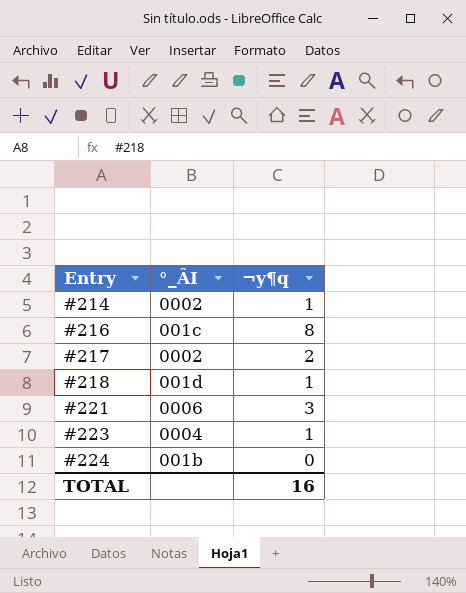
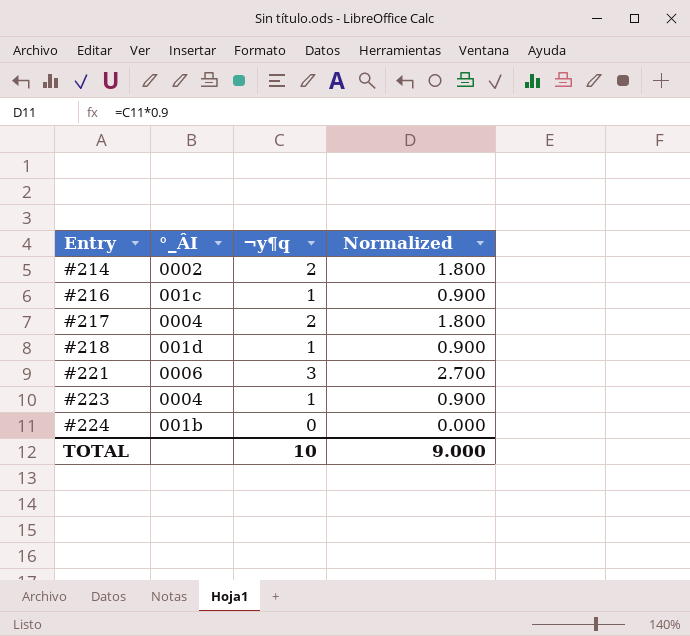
column Normalized | formula: none -> [¬y¶q] * 0.9
#214 | ¬y¶q: 1 -> 2
#216 | ¬y¶q: 8 -> 1
#217 | °_ÂI: 0002 -> 0004
TOTAL | ¬y¶q: 16 -> 10

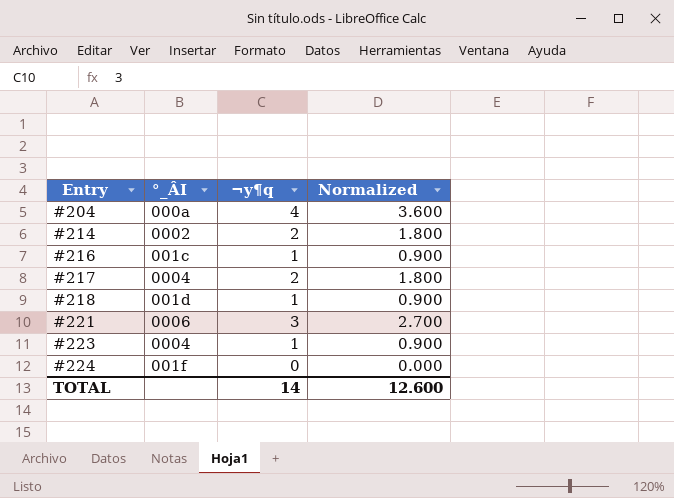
row #204: none -> 000a | 4 | 3.600
#224 | °_ÂI: 001b -> 001f
TOTAL | ¬y¶q: 10 -> 14
TOTAL | Normalized: 9.000 -> 12.600

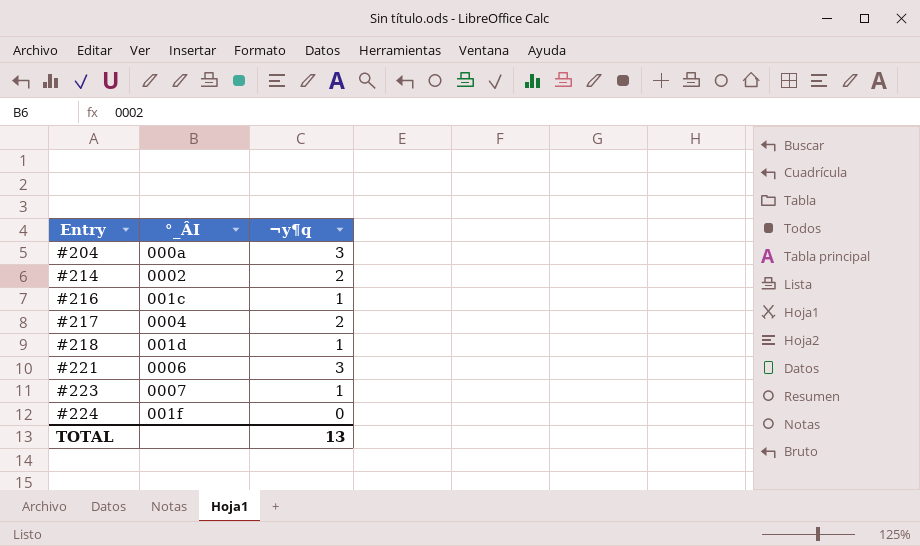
column Normalized | formula: [¬y¶q] * 0.9 -> none
#204 | ¬y¶q: 4 -> 3
#223 | °_ÂI: 0004 -> 0007
TOTAL | ¬y¶q: 14 -> 13

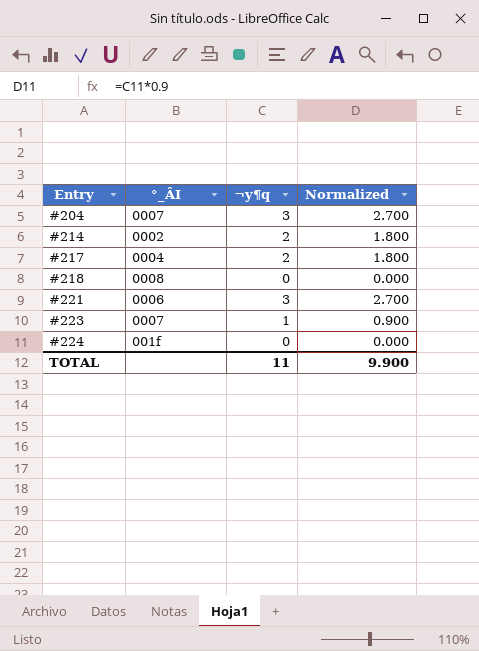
column Normalized | formula: none -> [¬y¶q] * 0.9
row #216: 001c | 1 -> none
#204 | °_ÂI: 000a -> 0007
#218 | °_ÂI: 001d -> 0008
#218 | ¬y¶q: 1 -> 0
TOTAL | ¬y¶q: 13 -> 11

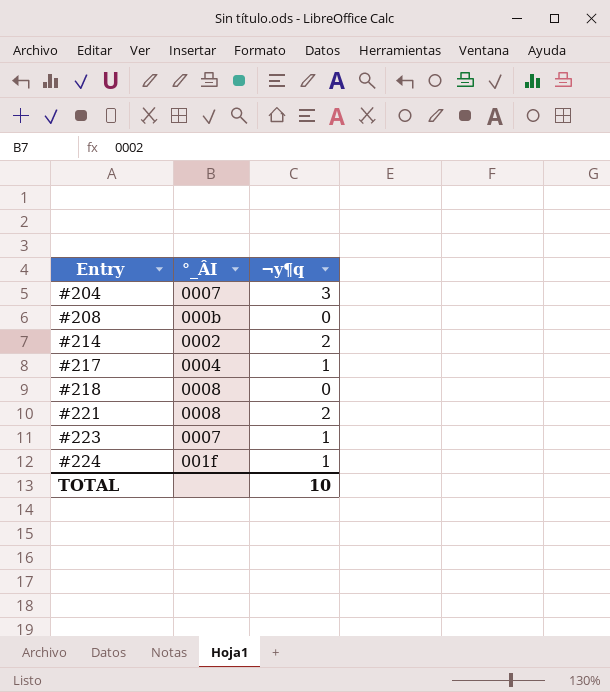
column Normalized | formula: [¬y¶q] * 0.9 -> none
row #208: none -> 000b | 0
#217 | ¬y¶q: 2 -> 1
#221 | °_ÂI: 0006 -> 0008
#221 | ¬y¶q: 3 -> 2
#224 | ¬y¶q: 0 -> 1
TOTAL | ¬y¶q: 11 -> 10

